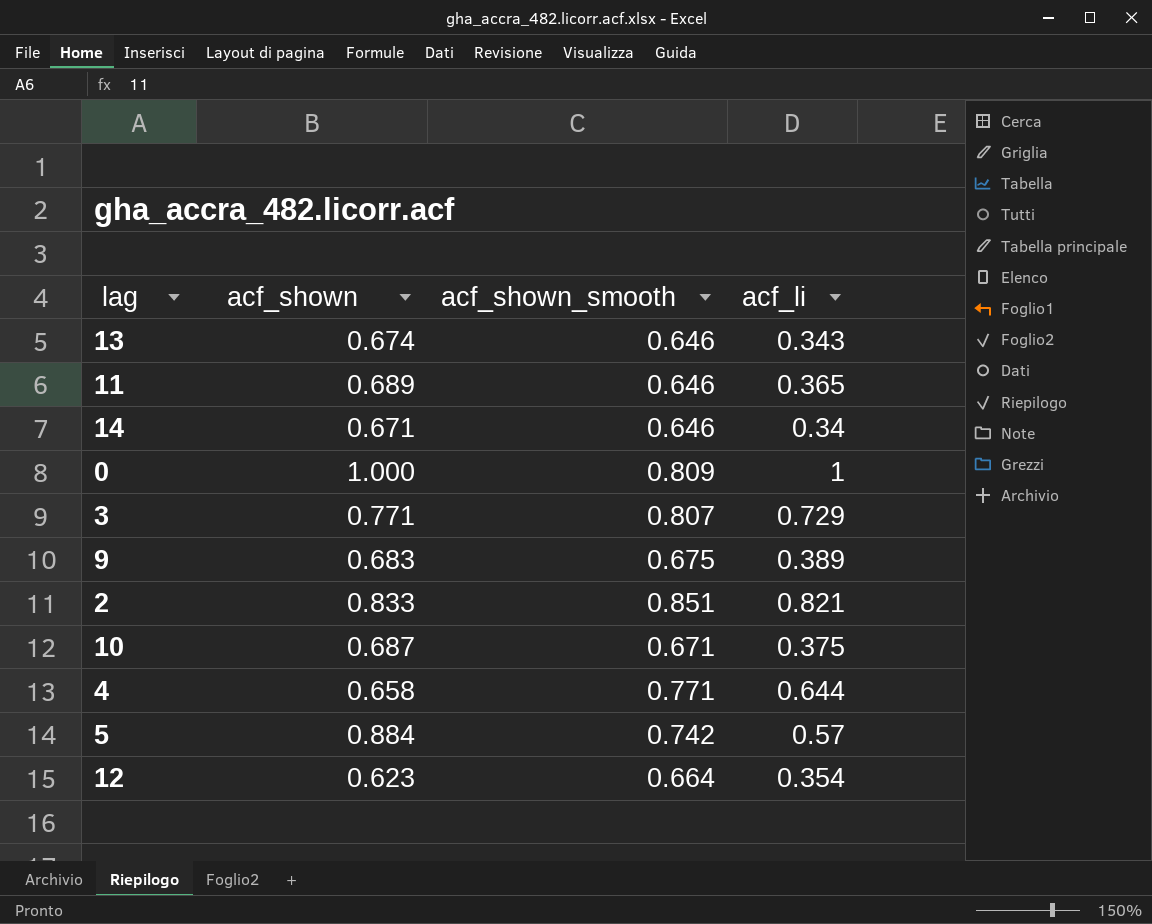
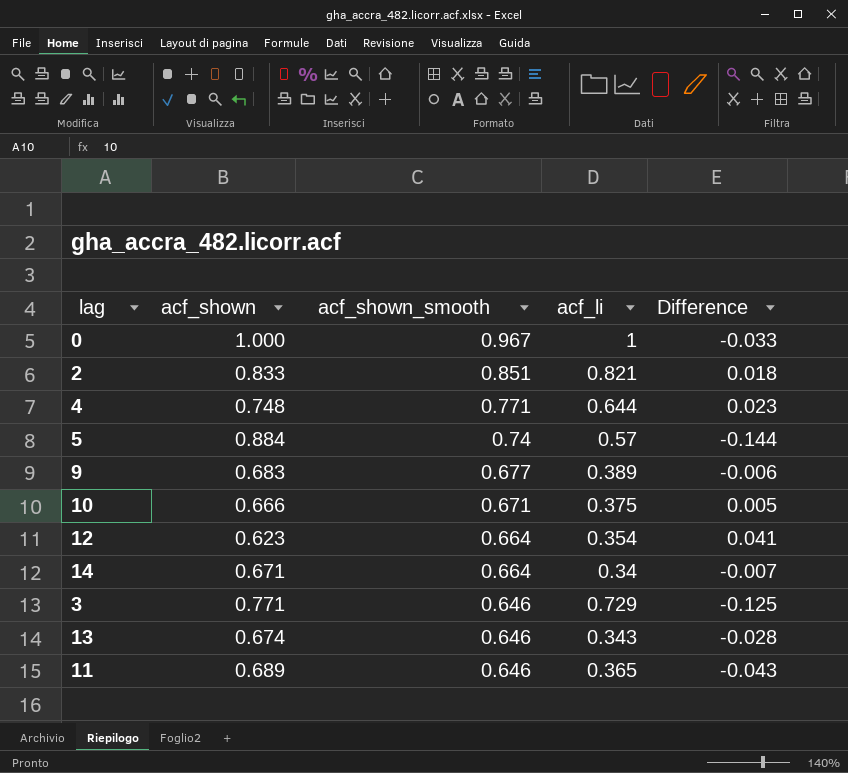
row order: none -> acf_shown_smooth descending
column Difference | formula: none -> [acf_shown_smooth] - [acf_shown]
0 | acf_shown_smooth: 0.809 -> 0.967
4 | acf_shown: 0.658 -> 0.748
5 | acf_shown_smooth: 0.742 -> 0.74
9 | acf_shown_smooth: 0.675 -> 0.677
10 | acf_shown: 0.687 -> 0.666
14 | acf_shown_smooth: 0.646 -> 0.664
3 | acf_shown_smooth: 0.807 -> 0.646

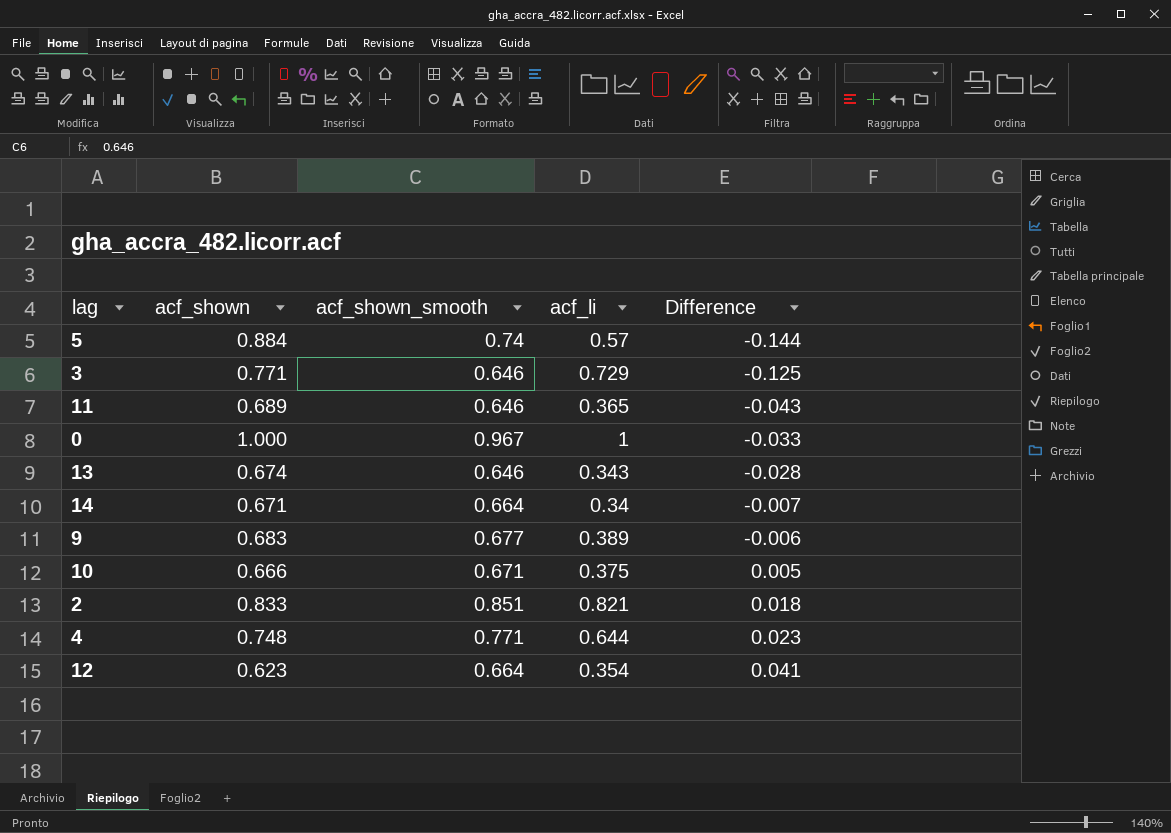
row order: acf_shown_smooth descending -> Difference ascending

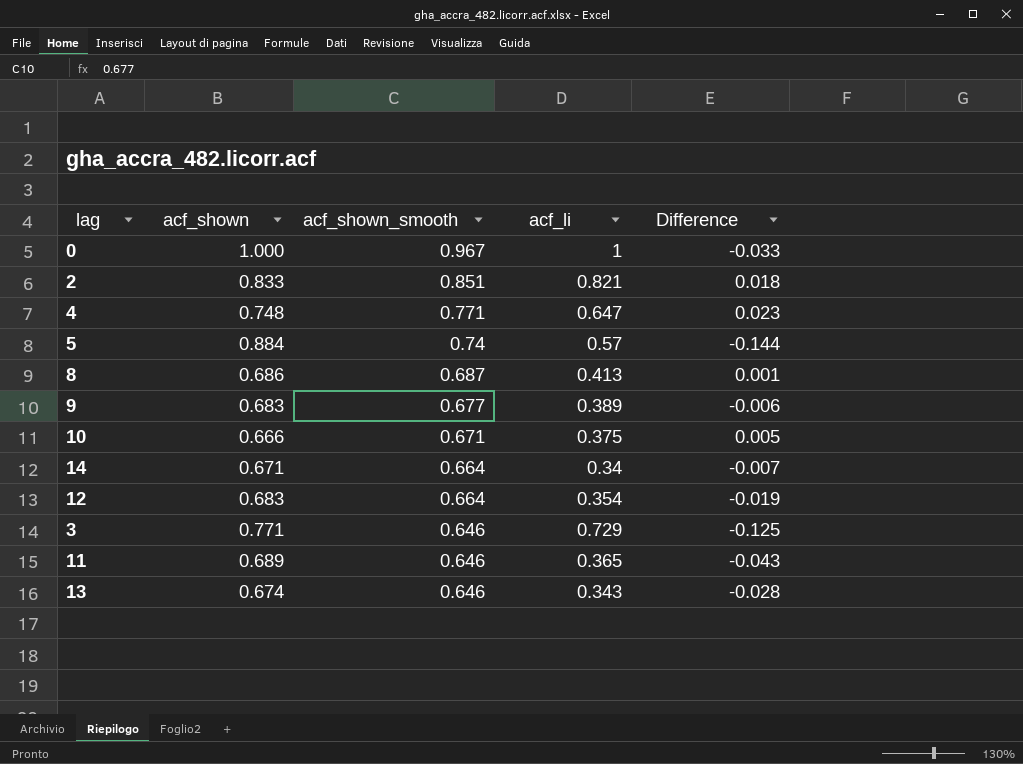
row order: Difference ascending -> acf_shown_smooth descending
4 | acf_li: 0.644 -> 0.647
row 8: none -> 0.686 | 0.687 | 0.413 | 0.001
12 | acf_shown: 0.623 -> 0.683
12 | Difference: 0.041 -> -0.019

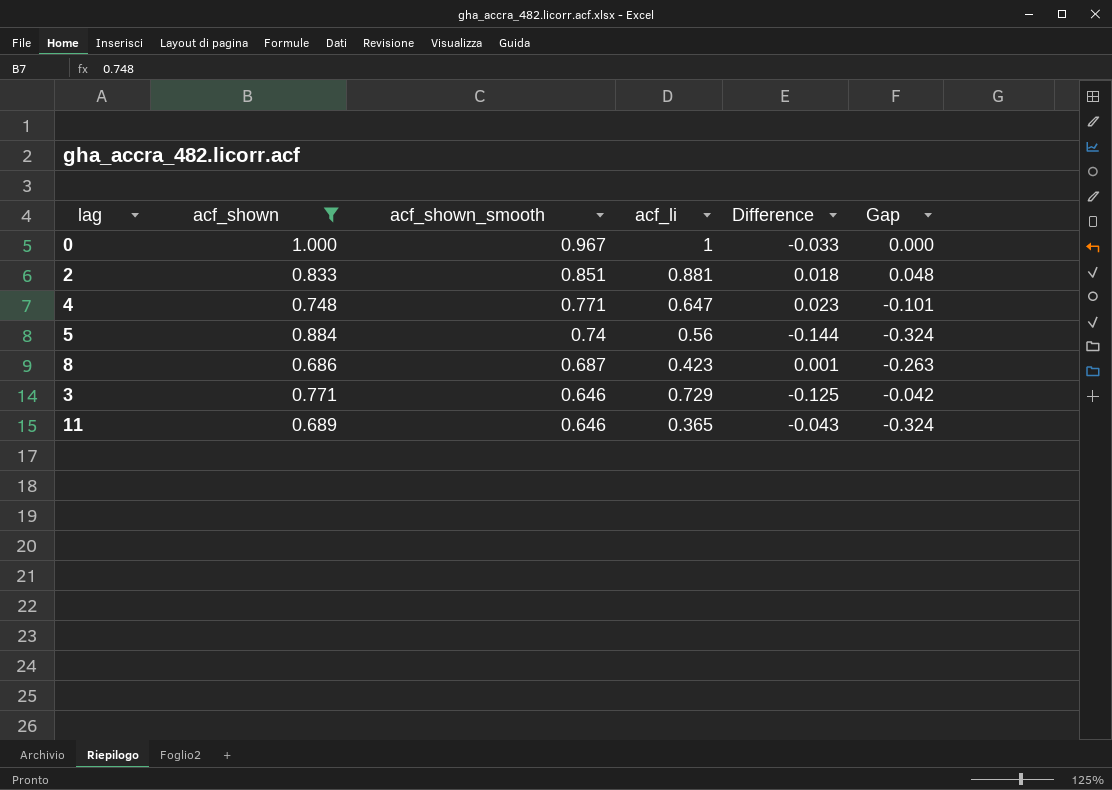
filter: none -> acf_shown >= 0.686
column Gap | formula: none -> [acf_li] - [acf_shown]
2 | acf_li: 0.821 -> 0.881
5 | acf_li: 0.57 -> 0.56
8 | acf_li: 0.413 -> 0.423

